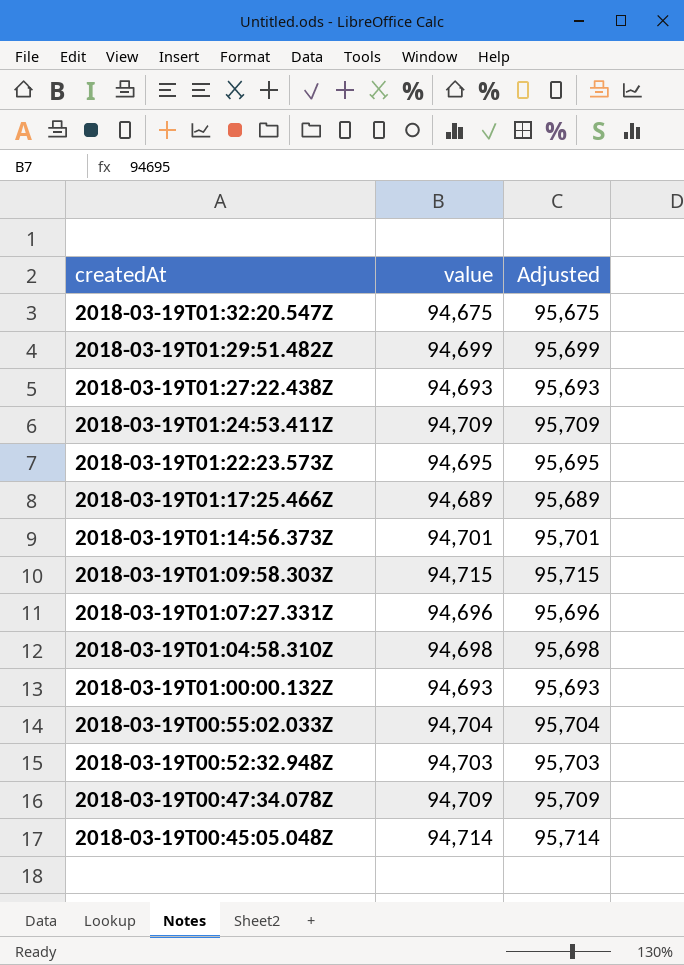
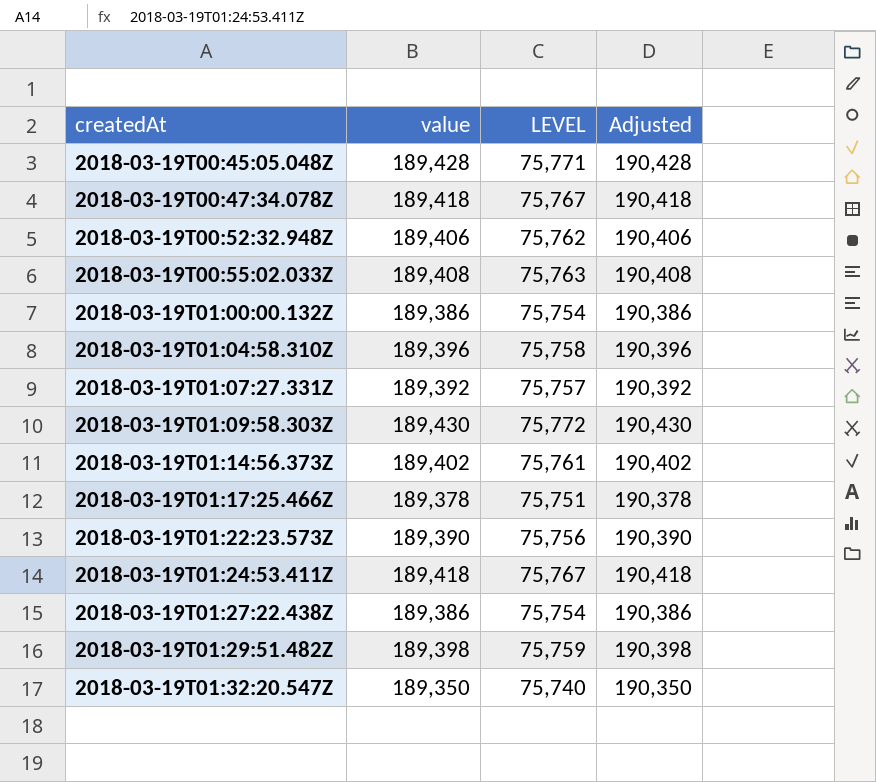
row order: createdAt descending -> createdAt ascending
column LEVEL | formula: none -> [value] * 0.4
2018-03-19T00:45:05.048Z | value: 94,714 -> 189,428
2018-03-19T00:45:05.048Z | Adjusted: 95,714 -> 190,428
2018-03-19T00:47:34.078Z | value: 94,709 -> 189,418
2018-03-19T00:47:34.078Z | Adjusted: 95,709 -> 190,418
2018-03-19T00:52:32.948Z | value: 94,703 -> 189,406
2018-03-19T00:52:32.948Z | Adjusted: 95,703 -> 190,406
2018-03-19T00:55:02.033Z | value: 94,704 -> 189,408
2018-03-19T00:55:02.033Z | Adjusted: 95,704 -> 190,408
2018-03-19T01:00:00.132Z | value: 94,693 -> 189,386
2018-03-19T01:00:00.132Z | Adjusted: 95,693 -> 190,386
2018-03-19T01:04:58.310Z | value: 94,698 -> 189,396
2018-03-19T01:04:58.310Z | Adjusted: 95,698 -> 190,396
2018-03-19T01:07:27.331Z | value: 94,696 -> 189,392
2018-03-19T01:07:27.331Z | Adjusted: 95,696 -> 190,392
2018-03-19T01:09:58.303Z | value: 94,715 -> 189,430
2018-03-19T01:09:58.303Z | Adjusted: 95,715 -> 190,430
2018-03-19T01:14:56.373Z | value: 94,701 -> 189,402
2018-03-19T01:14:56.373Z | Adjusted: 95,701 -> 190,402
2018-03-19T01:17:25.466Z | value: 94,689 -> 189,378
2018-03-19T01:17:25.466Z | Adjusted: 95,689 -> 190,378
2018-03-19T01:22:23.573Z | value: 94,695 -> 189,390
2018-03-19T01:22:23.573Z | Adjusted: 95,695 -> 190,390
2018-03-19T01:24:53.411Z | value: 94,709 -> 189,418
2018-03-19T01:24:53.411Z | Adjusted: 95,709 -> 190,418
2018-03-19T01:27:22.438Z | value: 94,693 -> 189,386
2018-03-19T01:27:22.438Z | Adjusted: 95,693 -> 190,386
2018-03-19T01:29:51.482Z | value: 94,699 -> 189,398
2018-03-19T01:29:51.482Z | Adjusted: 95,699 -> 190,398
2018-03-19T01:32:20.547Z | value: 94,675 -> 189,350
2018-03-19T01:32:20.547Z | Adjusted: 95,675 -> 190,350

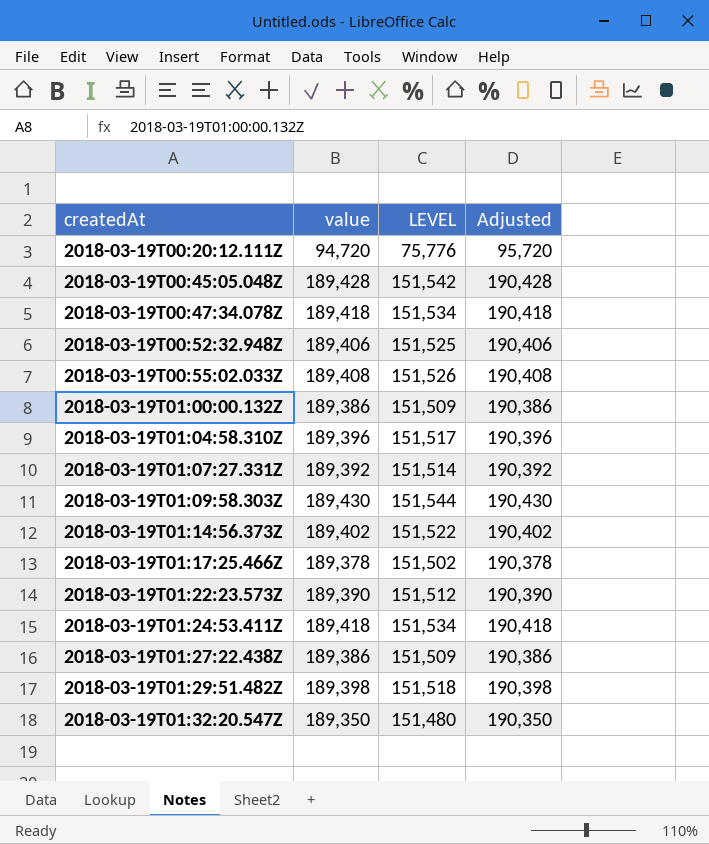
column LEVEL | formula: [value] * 0.4 -> [value] * 0.8
row 2018-03-19T00:20:12.111Z: none -> 94,720 | 75,776 | 95,720

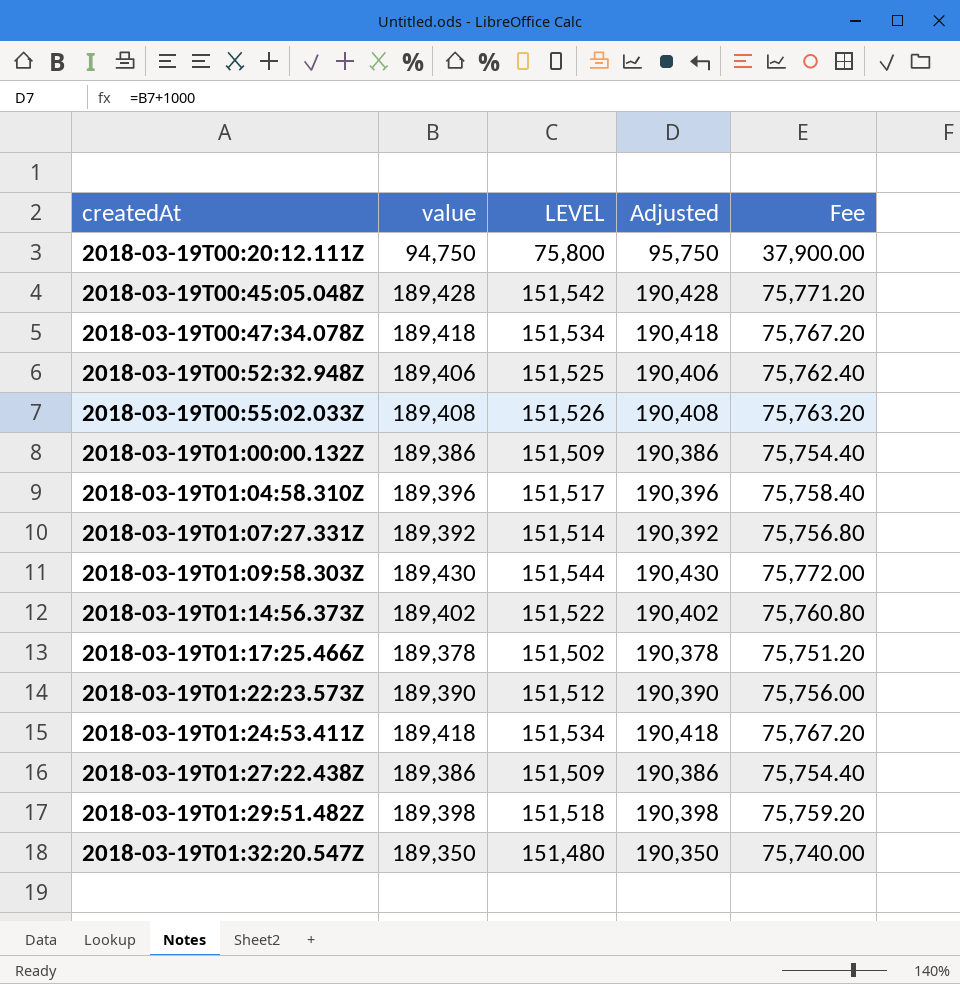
column Fee | formula: none -> [value] * 0.4
2018-03-19T00:20:12.111Z | value: 94,720 -> 94,750
2018-03-19T00:20:12.111Z | LEVEL: 75,776 -> 75,800
2018-03-19T00:20:12.111Z | Adjusted: 95,720 -> 95,750

